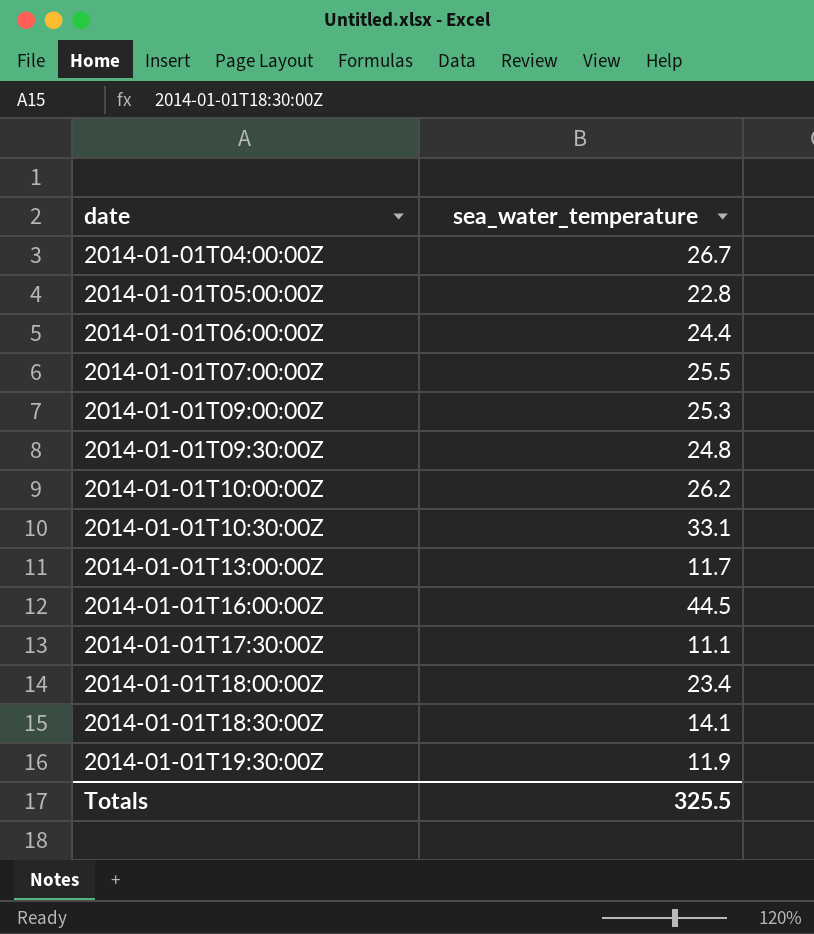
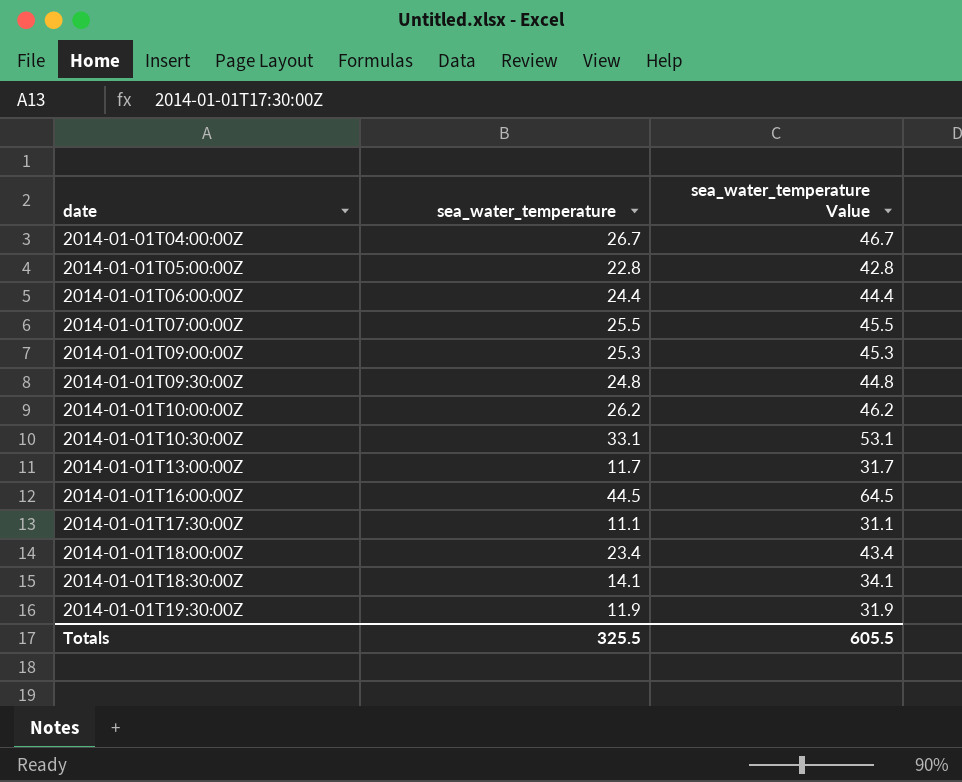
column sea_water_temperature Value | formula: none -> [sea_water_temperature] + 20

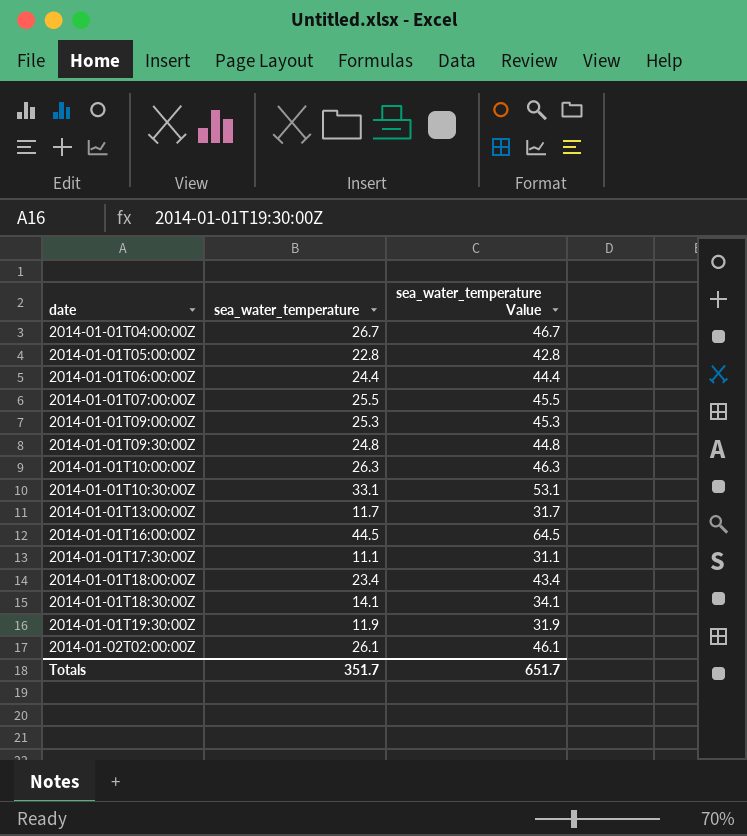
2014-01-01T10:00:00Z | sea_water_temperature: 26.2 -> 26.3
2014-01-01T10:00:00Z | sea_water_temperature Value: 46.2 -> 46.3
row 2014-01-02T02:00:00Z: none -> 26.1 | 46.1
Totals | sea_water_temperature: 325.5 -> 351.7
Totals | sea_water_temperature Value: 605.5 -> 651.7

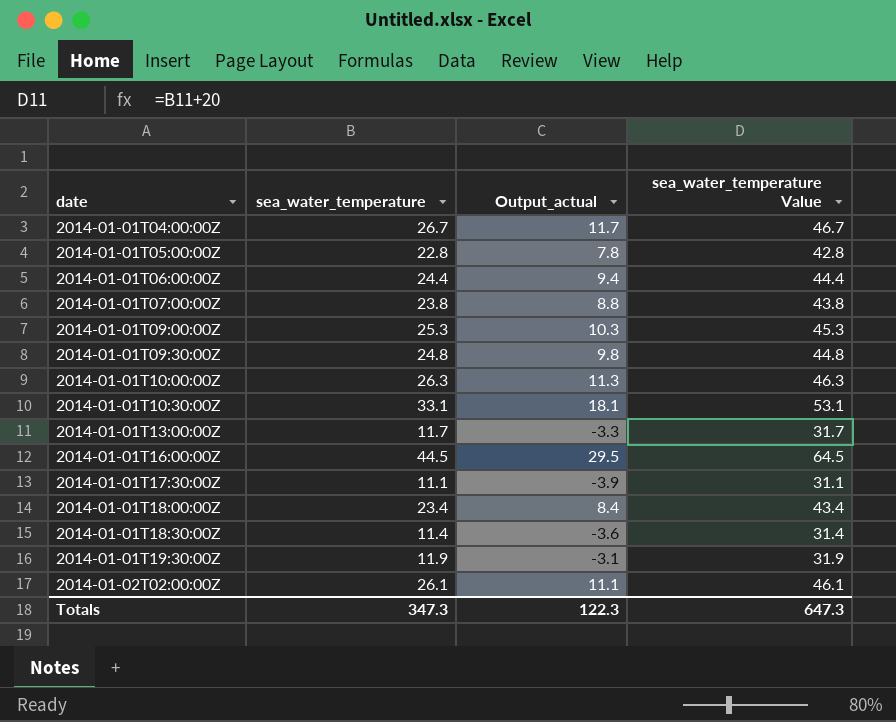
column Output_actual | formula: none -> [sea_water_temperature] - 15
2014-01-01T07:00:00Z | sea_water_temperature: 25.5 -> 23.8
2014-01-01T07:00:00Z | sea_water_temperature Value: 45.5 -> 43.8
2014-01-01T18:30:00Z | sea_water_temperature: 14.1 -> 11.4
2014-01-01T18:30:00Z | sea_water_temperature Value: 34.1 -> 31.4
Totals | sea_water_temperature: 351.7 -> 347.3
Totals | sea_water_temperature Value: 651.7 -> 647.3

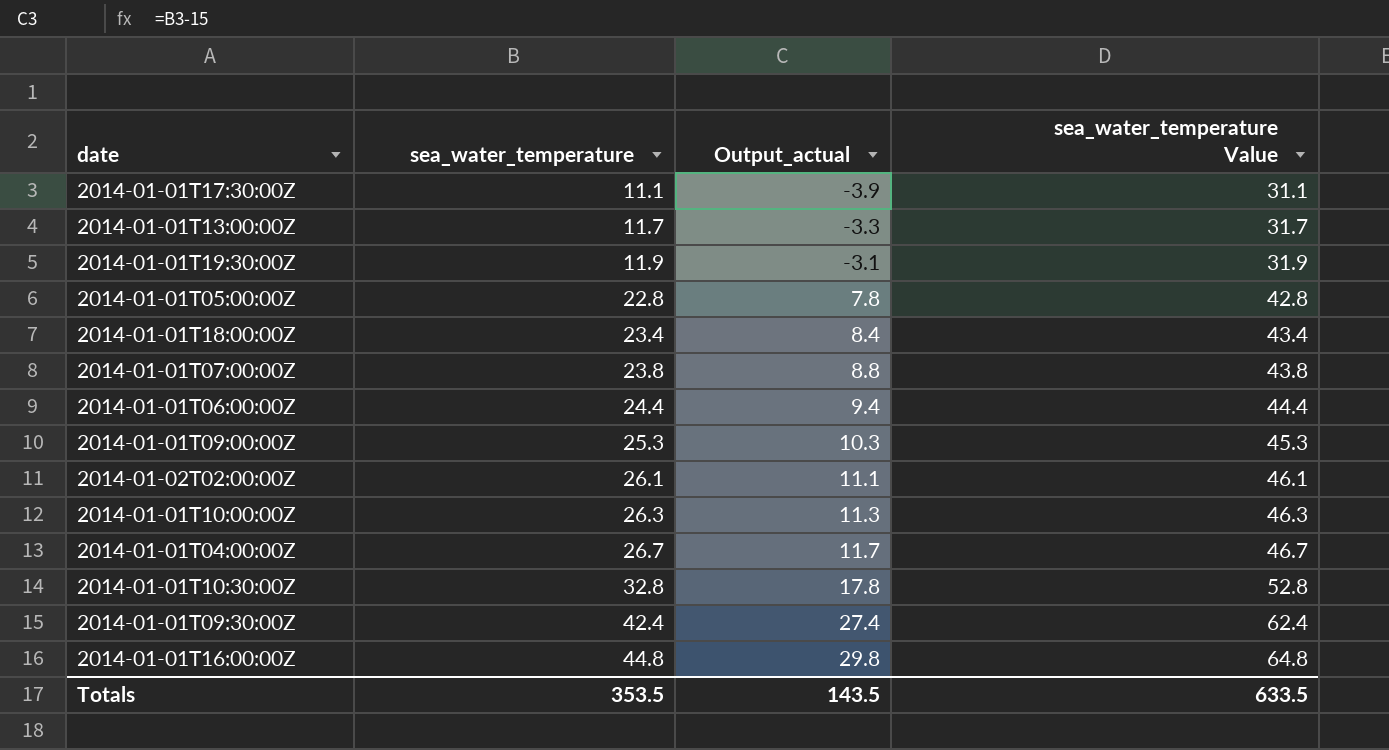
row order: date ascending -> sea_water_temperature ascending
row 2014-01-01T18:30:00Z: 11.4 | -3.6 | 31.4 -> none
2014-01-01T10:30:00Z | sea_water_temperature: 33.1 -> 32.8
2014-01-01T10:30:00Z | Output_actual: 18.1 -> 17.8
2014-01-01T10:30:00Z | sea_water_temperature Value: 53.1 -> 52.8
2014-01-01T09:30:00Z | sea_water_temperature: 24.8 -> 42.4
2014-01-01T09:30:00Z | Output_actual: 9.8 -> 27.4
2014-01-01T09:30:00Z | sea_water_temperature Value: 44.8 -> 62.4
2014-01-01T16:00:00Z | sea_water_temperature: 44.5 -> 44.8
2014-01-01T16:00:00Z | Output_actual: 29.5 -> 29.8
2014-01-01T16:00:00Z | sea_water_temperature Value: 64.5 -> 64.8
Totals | sea_water_temperature: 347.3 -> 353.5
Totals | Output_actual: 122.3 -> 143.5
Totals | sea_water_temperature Value: 647.3 -> 633.5

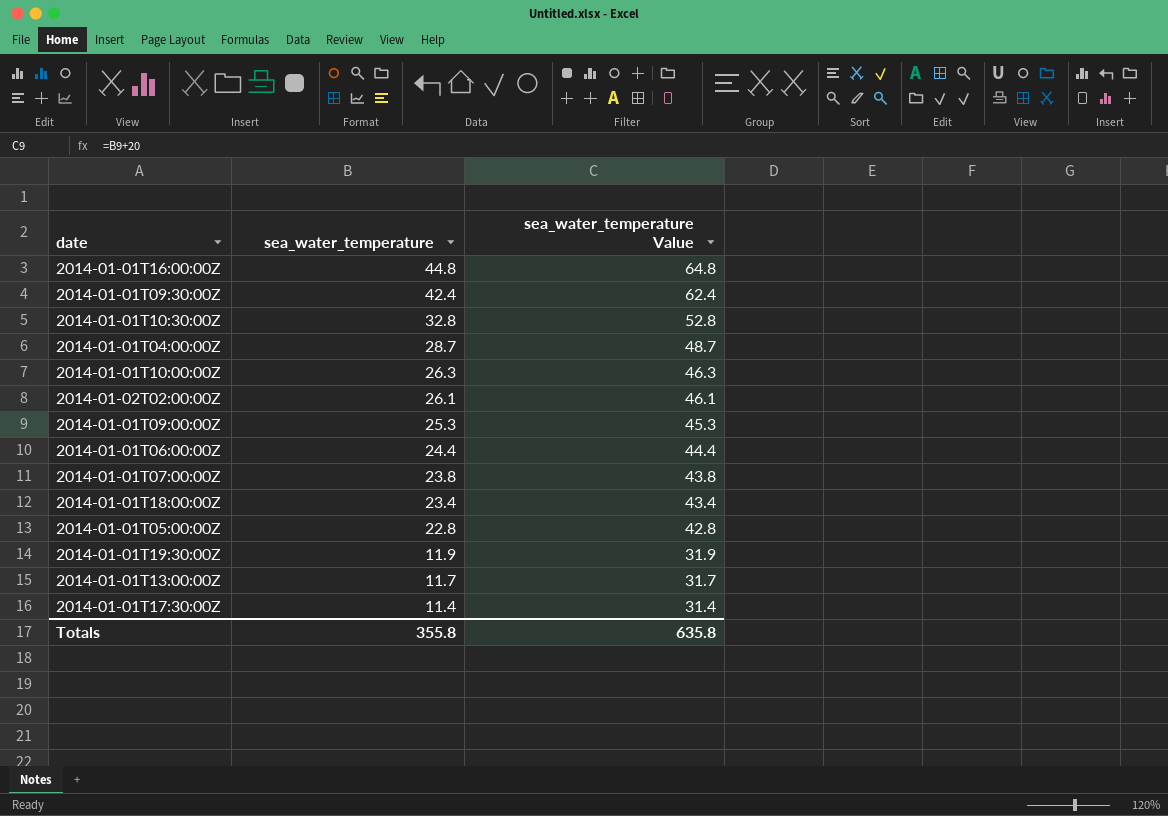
row order: sea_water_temperature ascending -> sea_water_temperature descending
column Output_actual | formula: [sea_water_temperature] - 15 -> none
2014-01-01T04:00:00Z | sea_water_temperature: 26.7 -> 28.7
2014-01-01T04:00:00Z | sea_water_temperature Value: 46.7 -> 48.7
2014-01-01T17:30:00Z | sea_water_temperature: 11.1 -> 11.4
2014-01-01T17:30:00Z | sea_water_temperature Value: 31.1 -> 31.4
Totals | sea_water_temperature: 353.5 -> 355.8
Totals | sea_water_temperature Value: 633.5 -> 635.8

